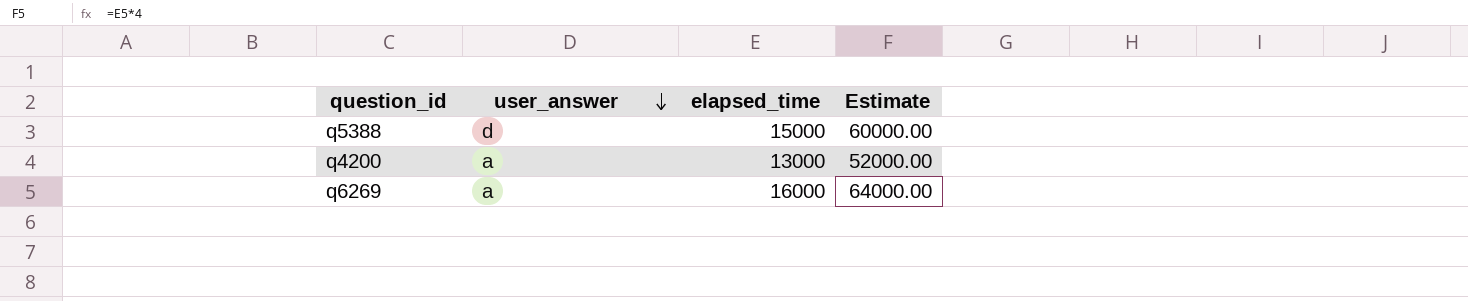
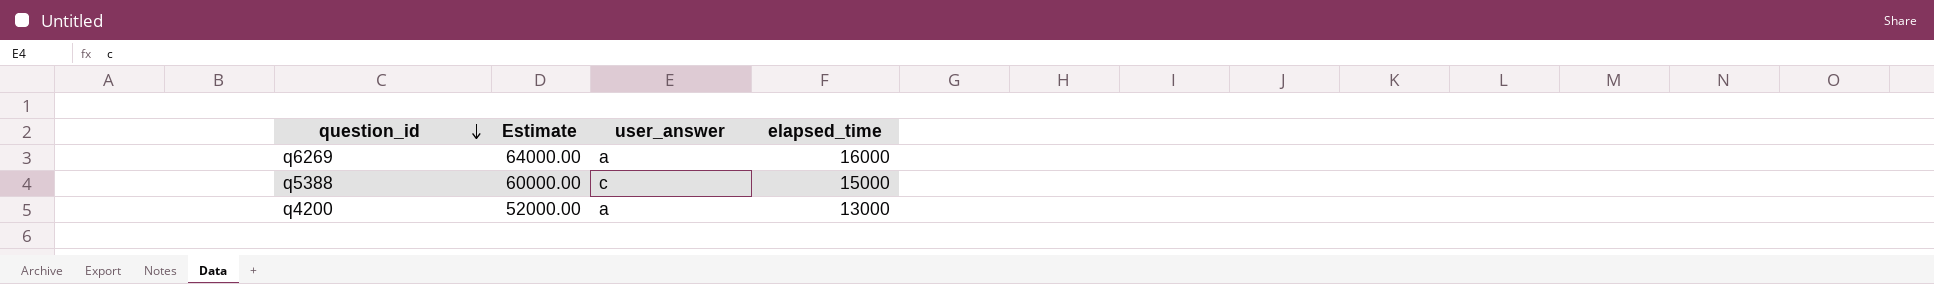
row order: user_answer descending -> question_id descending
column Estimate | position: 4 -> 2
q5388 | user_answer: d -> c

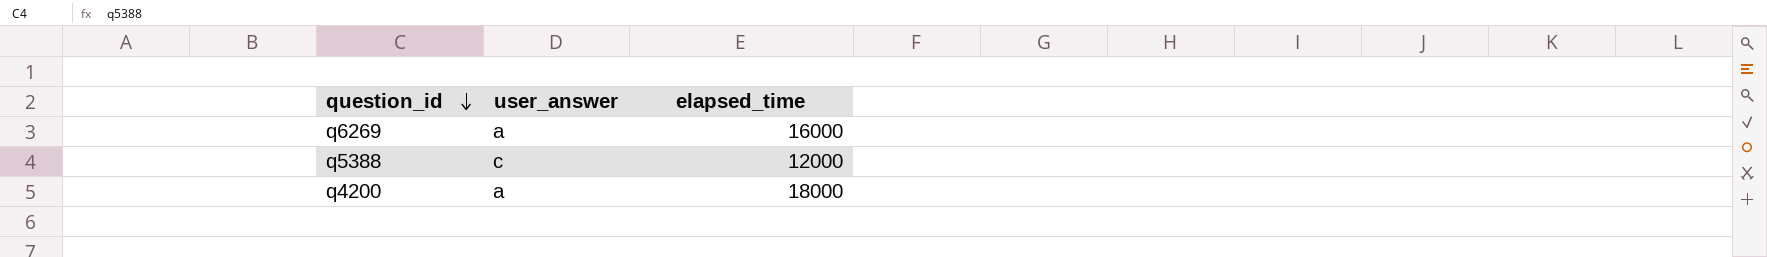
column Estimate | formula: [elapsed_time] * 4 -> none
q5388 | elapsed_time: 15000 -> 12000
q4200 | elapsed_time: 13000 -> 18000

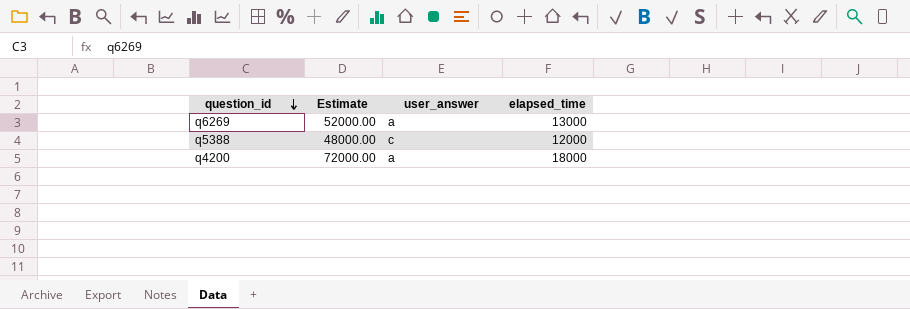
column Estimate | formula: none -> [elapsed_time] * 4
q6269 | elapsed_time: 16000 -> 13000

